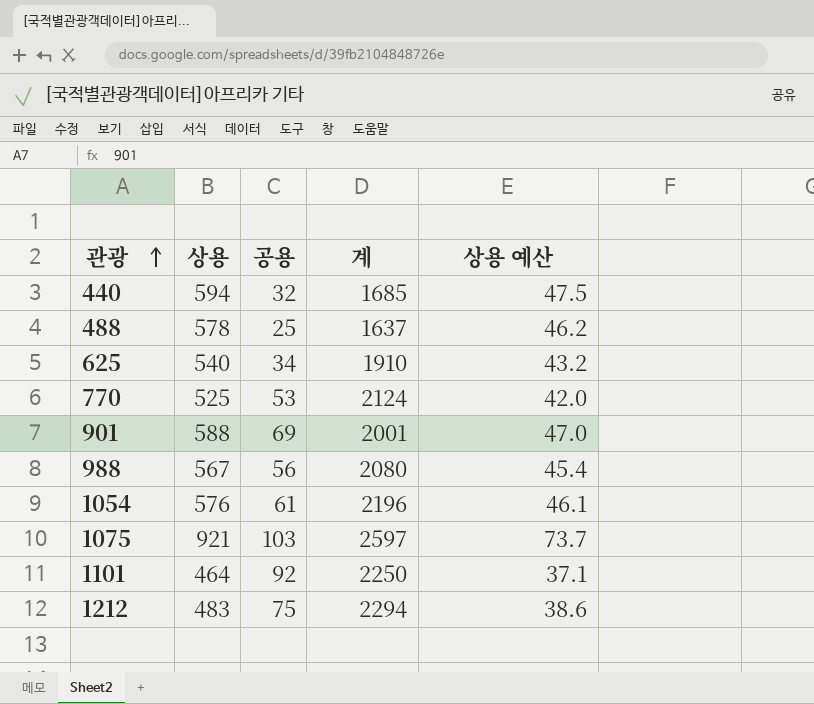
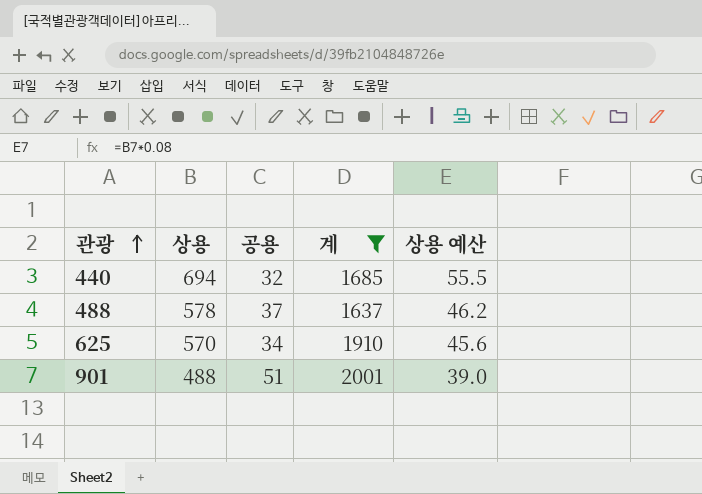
filter: none -> 계 <= 2001
440 | 상용: 594 -> 694
440 | 상용 예산: 47.5 -> 55.5
488 | 공용: 25 -> 37
625 | 상용: 540 -> 570
625 | 상용 예산: 43.2 -> 45.6
901 | 상용: 588 -> 488
901 | 공용: 69 -> 51
901 | 상용 예산: 47.0 -> 39.0

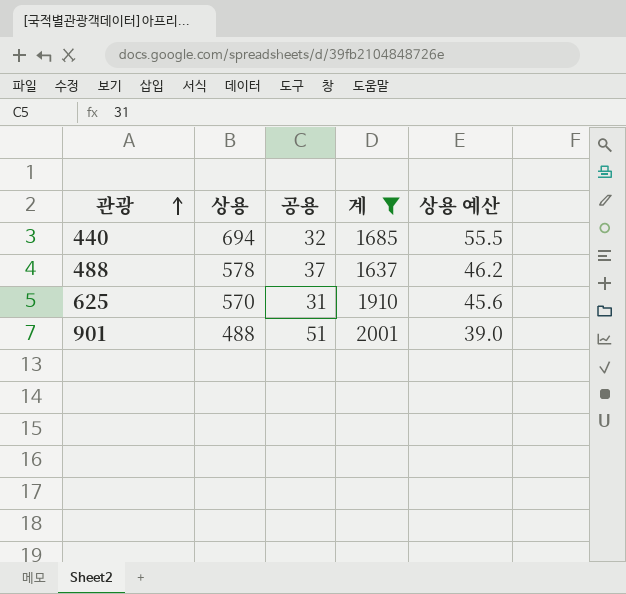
625 | 공용: 34 -> 31

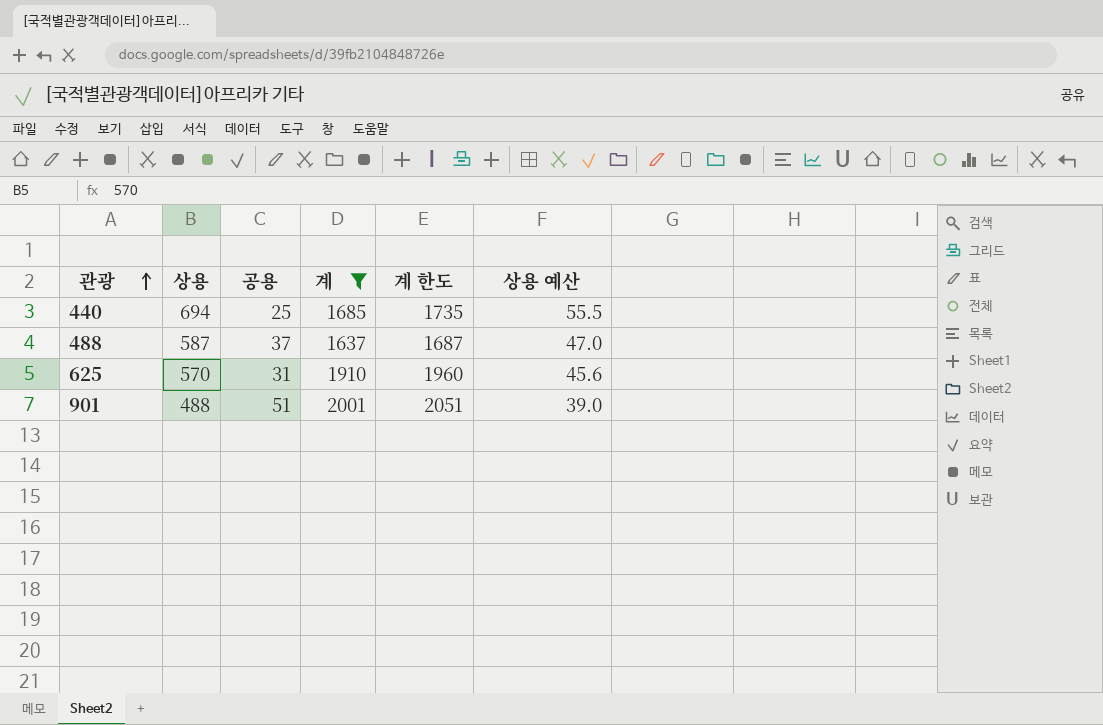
column 계 한도 | formula: none -> [계] + 50
440 | 공용: 32 -> 25
488 | 상용: 578 -> 587
488 | 상용 예산: 46.2 -> 47.0

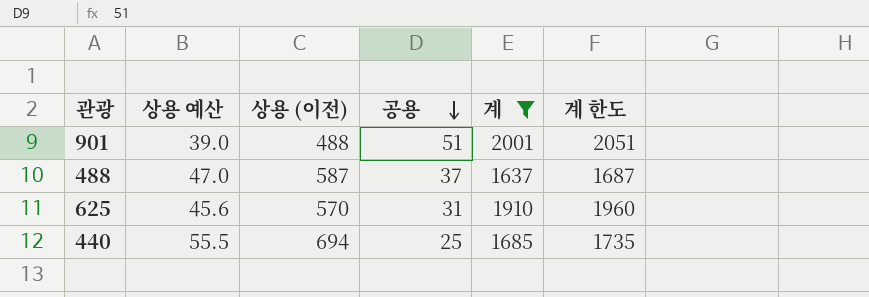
row order: 관광 ascending -> 공용 descending
column 상용 예산 | position: 6 -> 2
column name: 상용 -> 상용 (이전)

